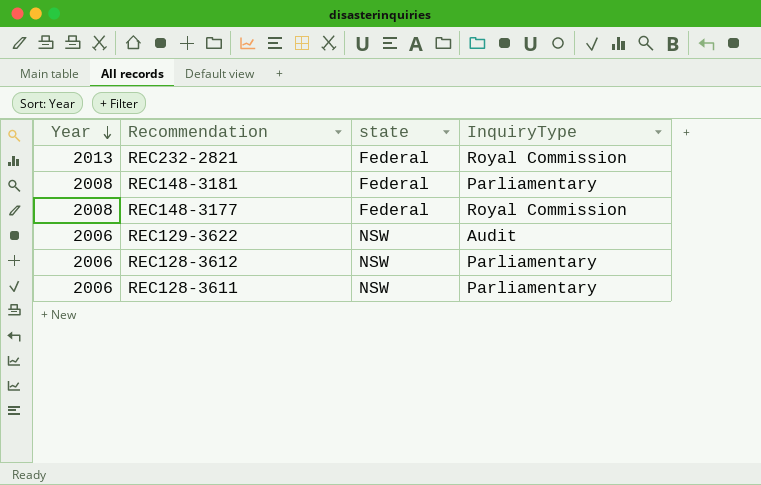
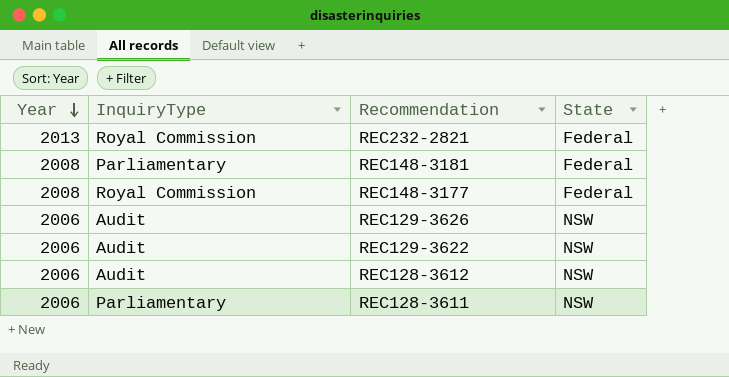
column InquiryType | position: 4 -> 2
column name: state -> State
row REC129-3626: none -> 2006 | Audit | NSW
REC128-3612 | InquiryType: Parliamentary -> Audit

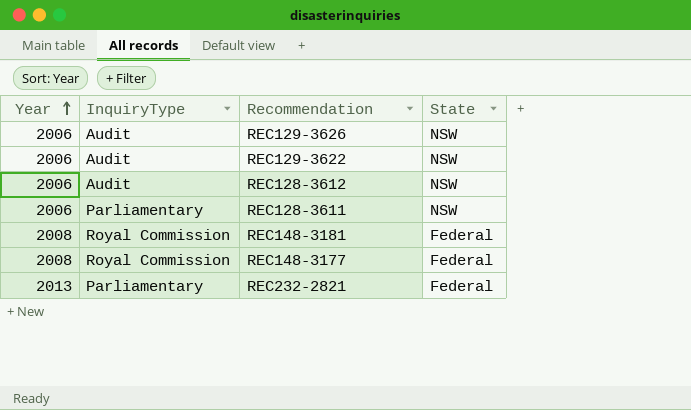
row order: Year descending -> Year ascending
REC148-3181 | InquiryType: Parliamentary -> Royal Commission
REC232-2821 | InquiryType: Royal Commission -> Parliamentary

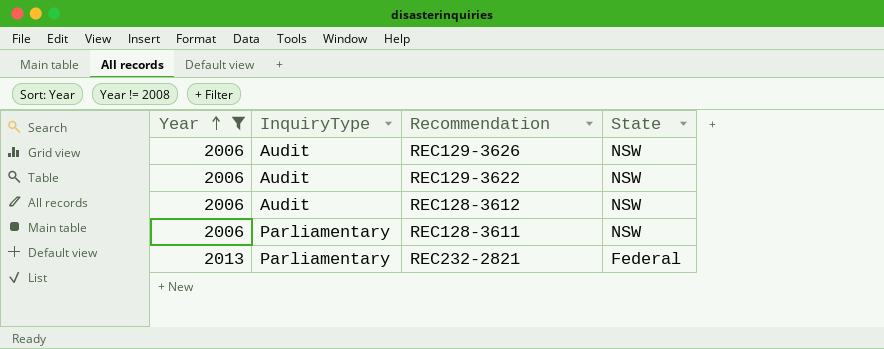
filter: none -> Year != 2008

